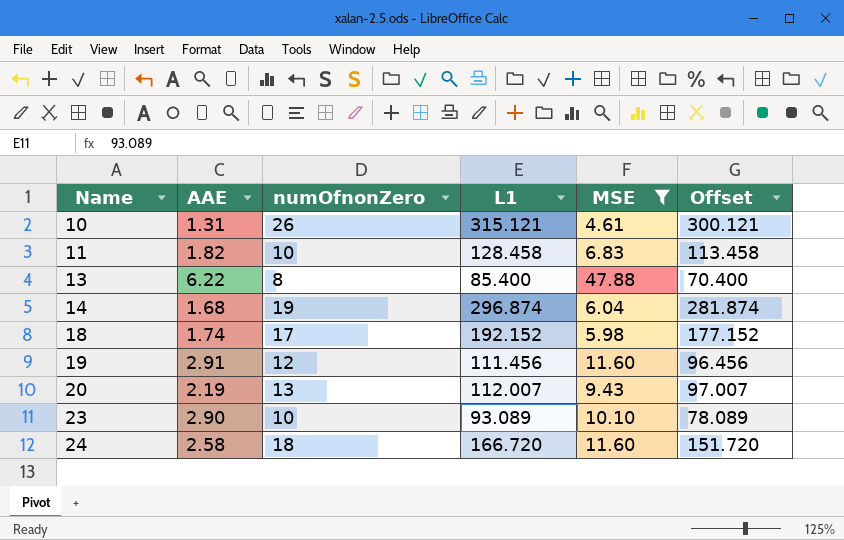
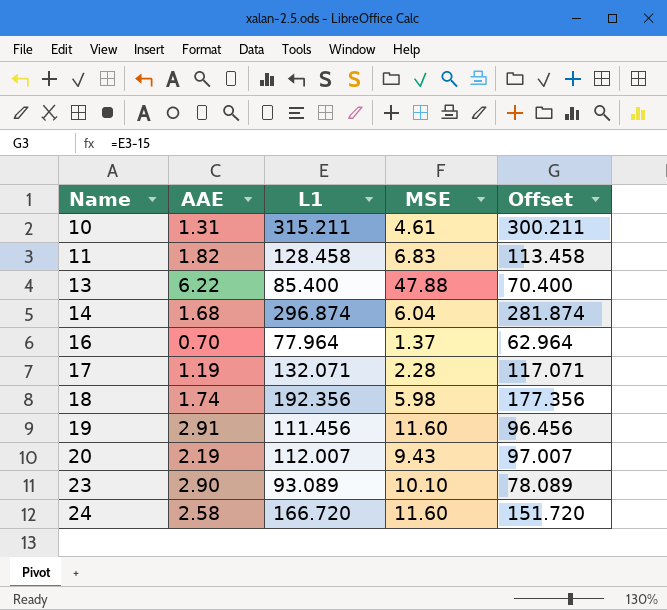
filter: MSE >= 4.61 -> none
column numOfnonZero | position: 3 -> none
10 | L1: 315.121 -> 315.211
10 | Offset: 300.121 -> 300.211
18 | L1: 192.152 -> 192.356
18 | Offset: 177.152 -> 177.356

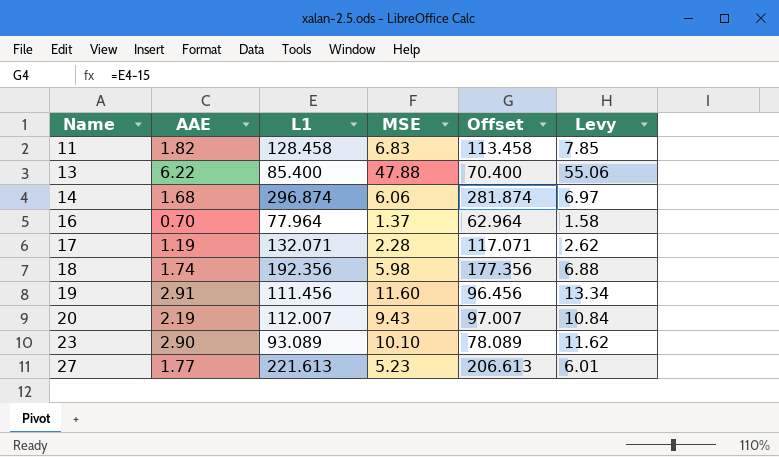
column Levy | formula: none -> [MSE] * 1.15
row 10: 1.31 | 315.211 | 4.61 | 300.211 -> none
row 24: 2.58 | 166.720 | 11.60 | 151.720 -> none
14 | MSE: 6.04 -> 6.06
row 27: none -> 1.77 | 221.613 | 5.23 | 206.613 | 6.01

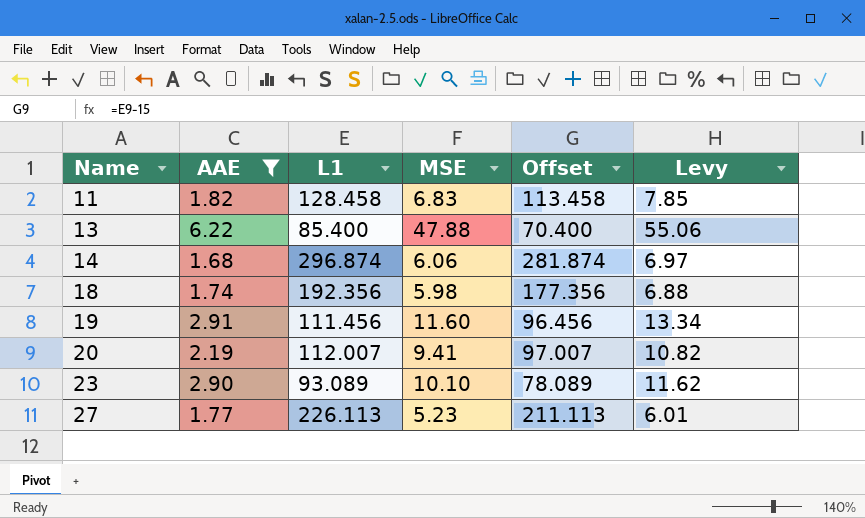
filter: none -> AAE >= 1.68
20 | MSE: 9.43 -> 9.41
20 | Levy: 10.84 -> 10.82
27 | L1: 221.613 -> 226.113
27 | Offset: 206.613 -> 211.113

